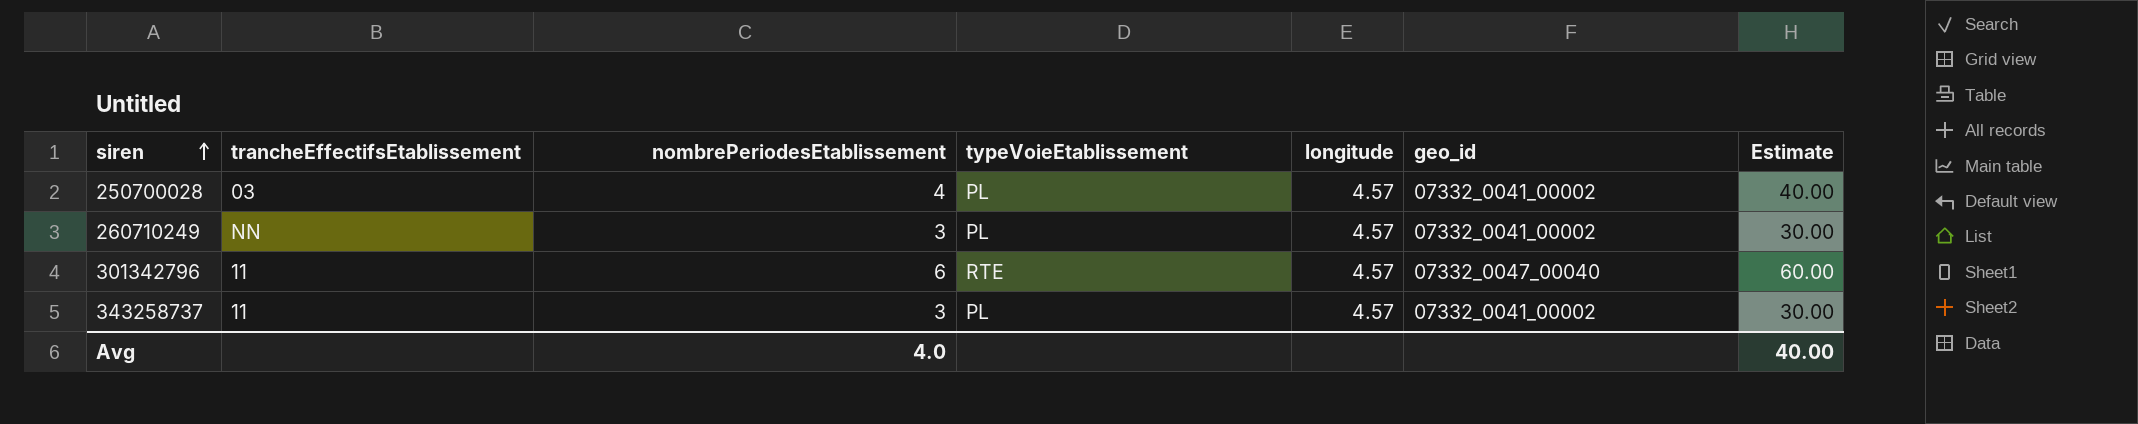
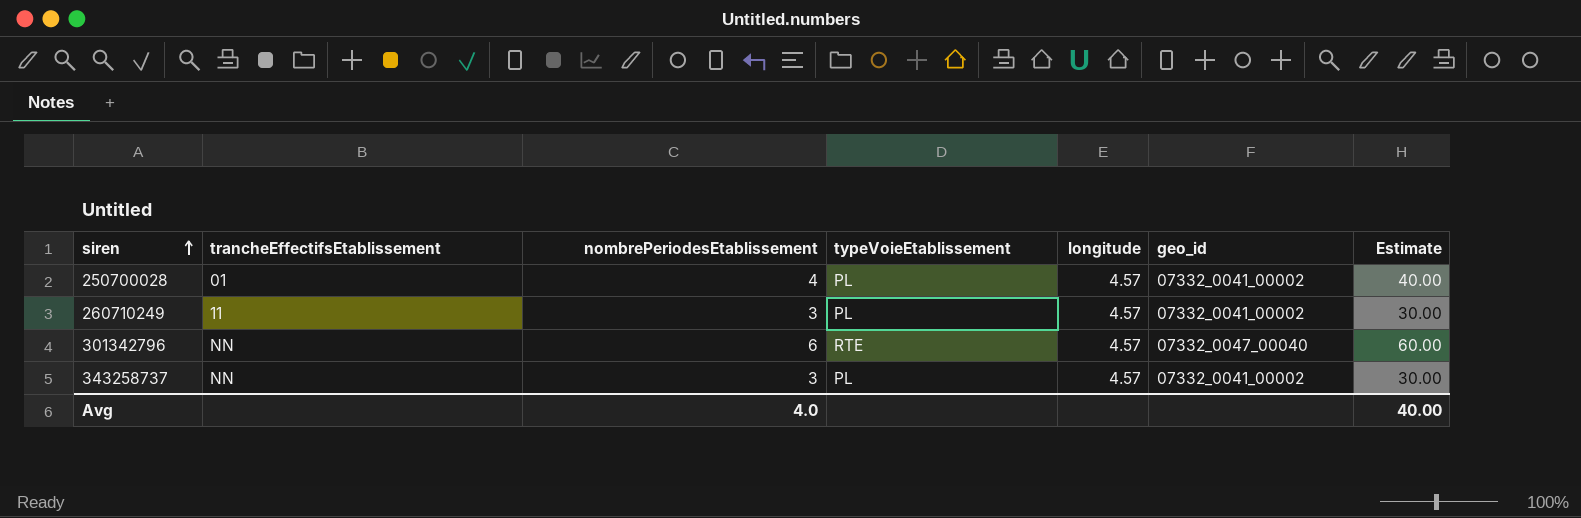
250700028 | trancheEffectifsEtablissement: 03 -> 01
260710249 | trancheEffectifsEtablissement: NN -> 11
301342796 | trancheEffectifsEtablissement: 11 -> NN
343258737 | trancheEffectifsEtablissement: 11 -> NN

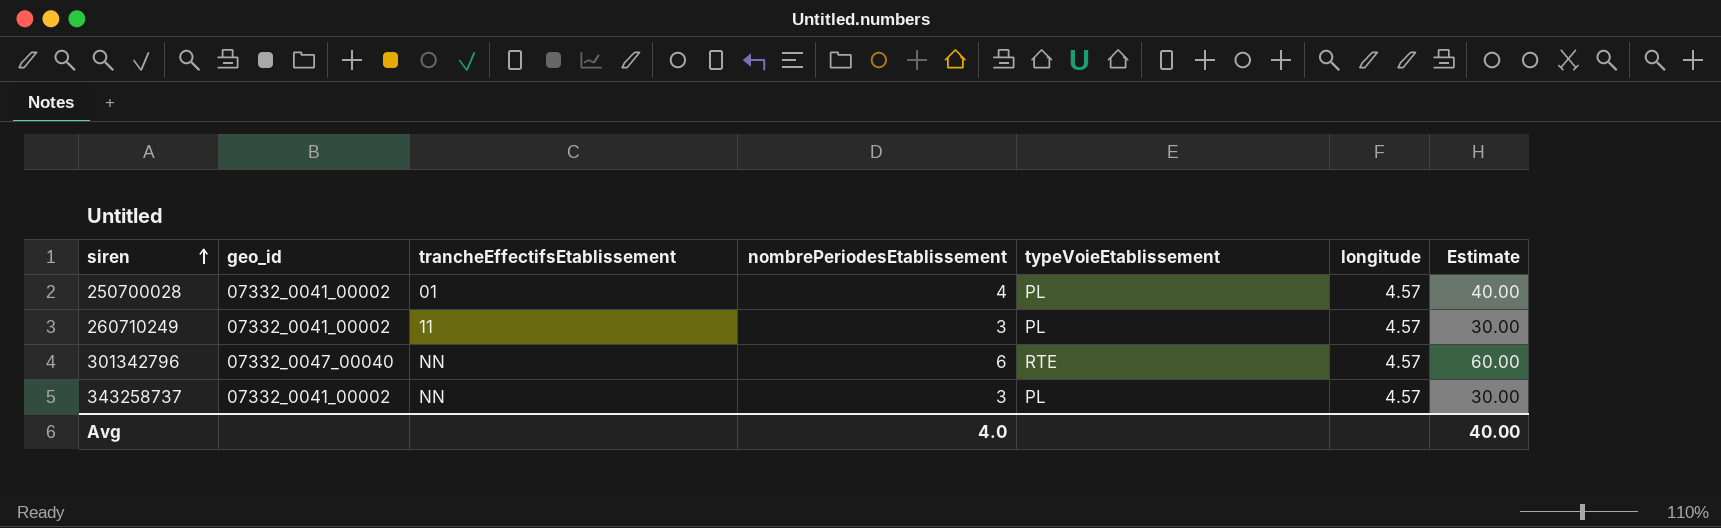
column geo_id | position: 6 -> 2

